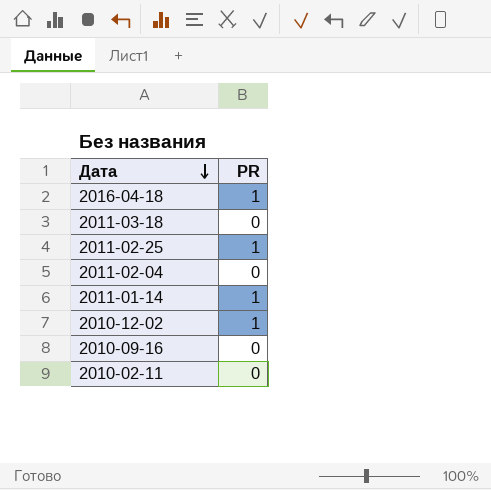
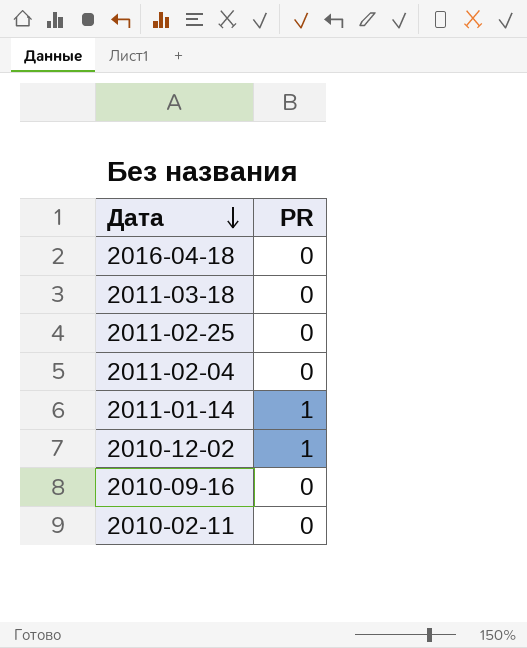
2016-04-18 | PR: 1 -> 0
2011-02-25 | PR: 1 -> 0

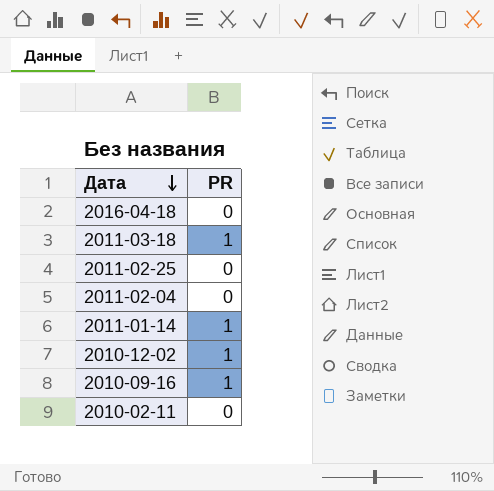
2011-03-18 | PR: 0 -> 1
2010-09-16 | PR: 0 -> 1

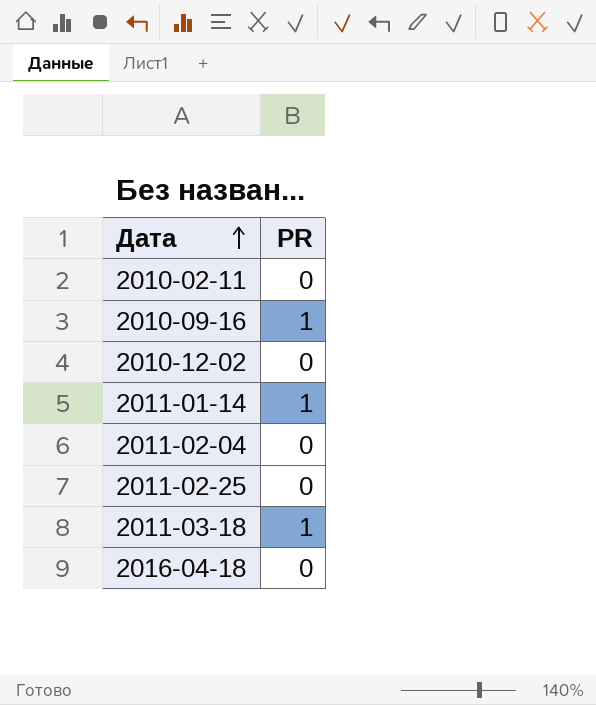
row order: Дата descending -> Дата ascending
2010-12-02 | PR: 1 -> 0

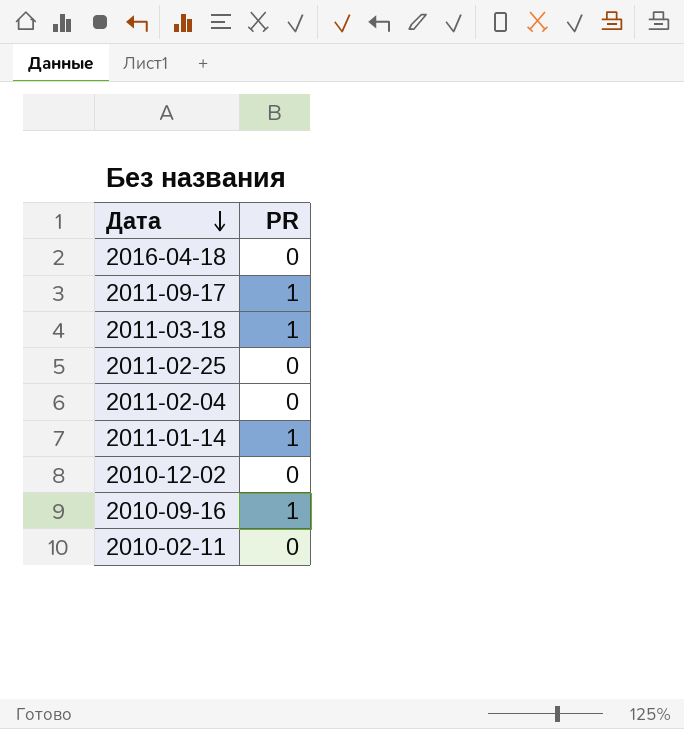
row order: Дата ascending -> Дата descending
row 2011-09-17: none -> 1

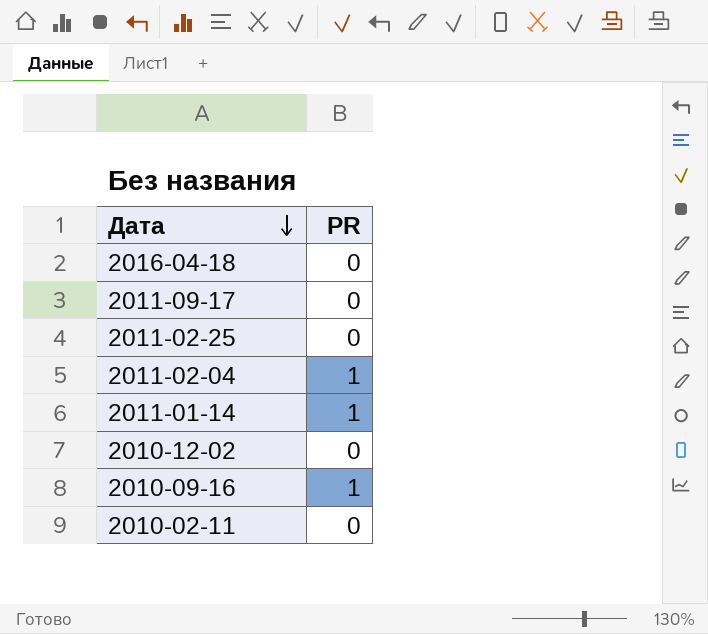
row 2011-03-18: 1 -> none
2011-09-17 | PR: 1 -> 0
2011-02-04 | PR: 0 -> 1

